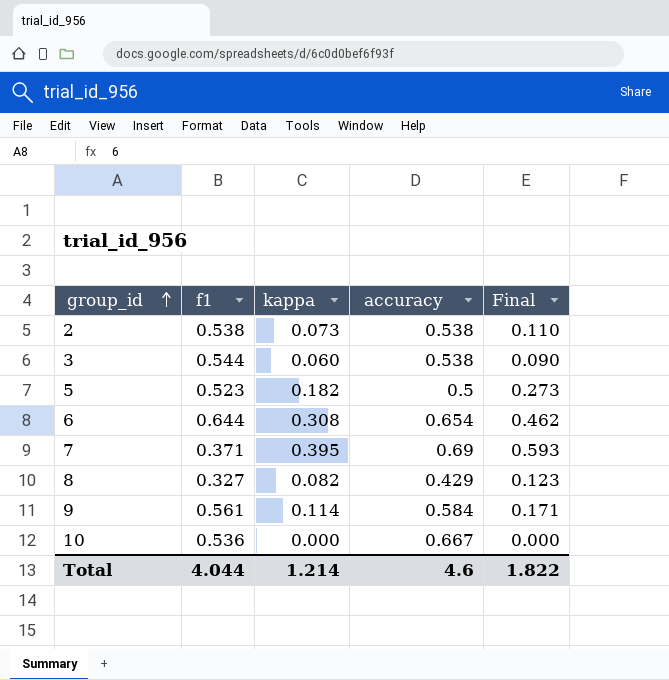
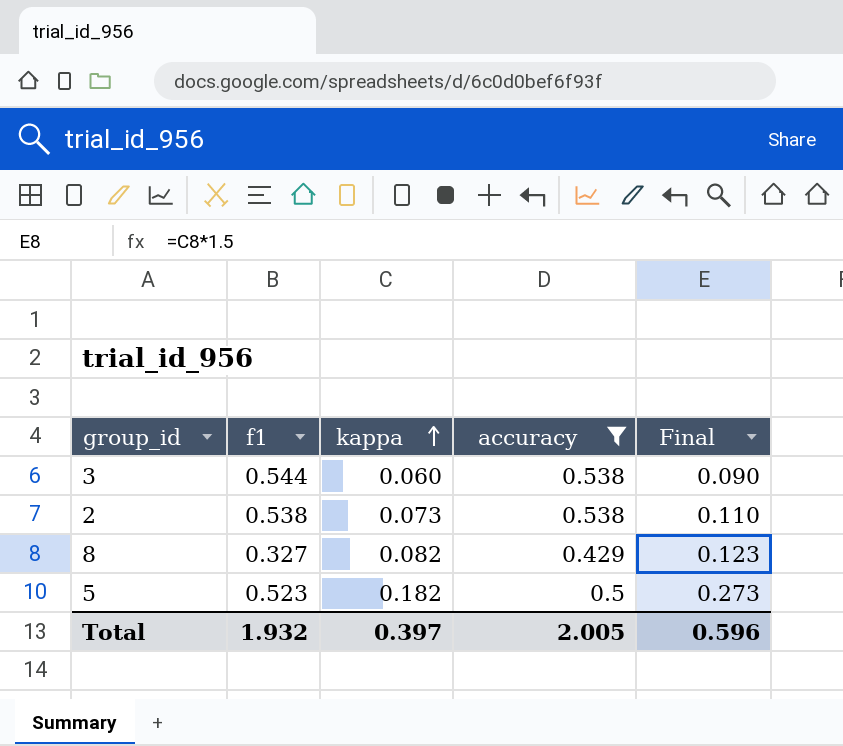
filter: none -> accuracy <= 0.538
row order: group_id ascending -> kappa ascending
Total | f1: 4.044 -> 1.932
Total | kappa: 1.214 -> 0.397
Total | accuracy: 4.6 -> 2.005
Total | Final: 1.822 -> 0.596

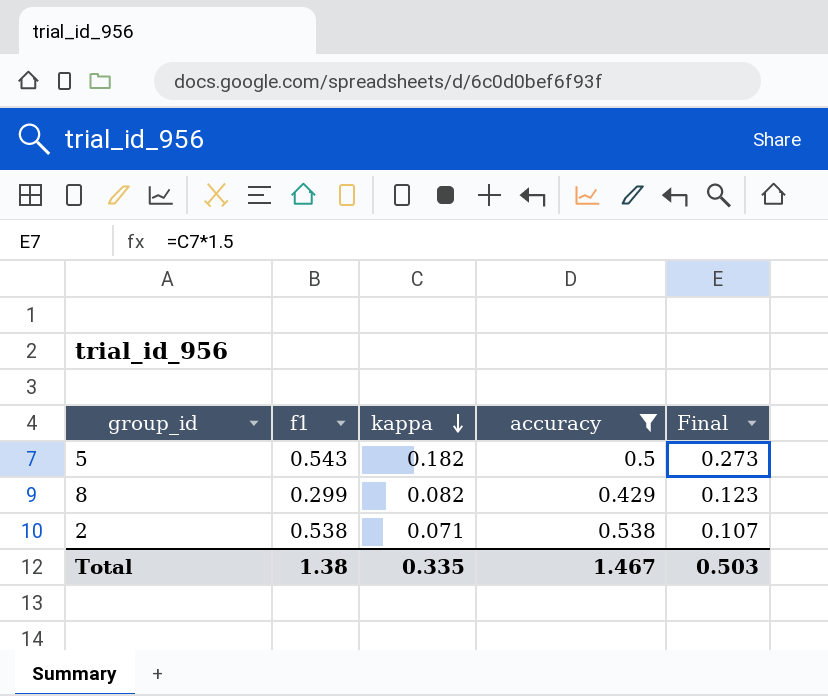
row order: kappa ascending -> kappa descending
row 3: 0.544 | 0.060 | 0.538 | 0.090 -> none
5 | f1: 0.523 -> 0.543
8 | f1: 0.327 -> 0.299
2 | kappa: 0.073 -> 0.071
2 | Final: 0.110 -> 0.107
Total | f1: 1.932 -> 1.38
Total | kappa: 0.397 -> 0.335
Total | accuracy: 2.005 -> 1.467
Total | Final: 0.596 -> 0.503

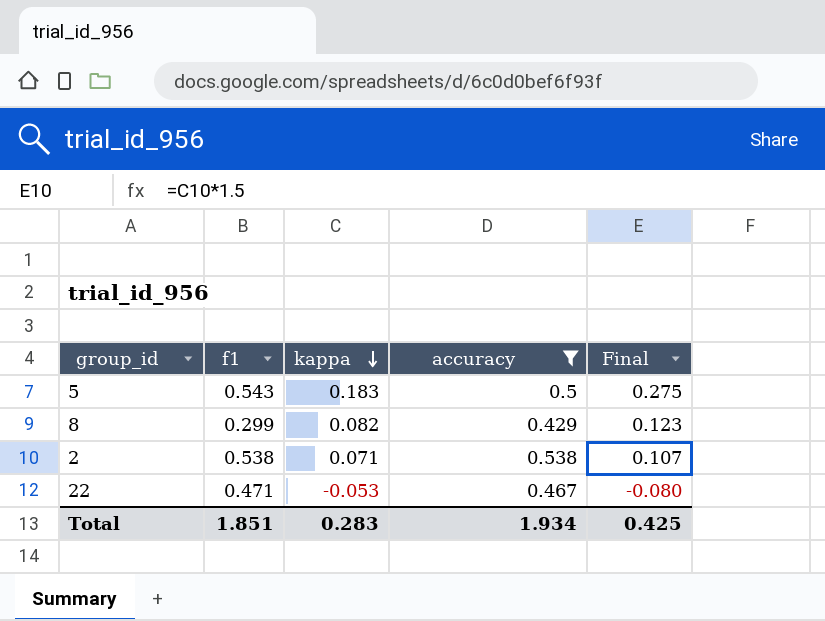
5 | kappa: 0.182 -> 0.183
5 | Final: 0.273 -> 0.275
row 22: none -> 0.471 | -0.053 | 0.467 | -0.080
Total | f1: 1.38 -> 1.851
Total | kappa: 0.335 -> 0.283
Total | accuracy: 1.467 -> 1.934
Total | Final: 0.503 -> 0.425

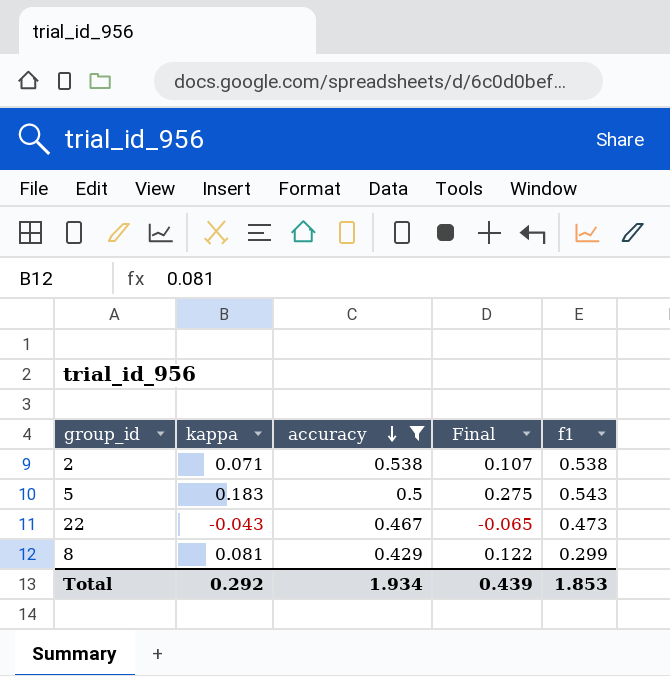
row order: kappa descending -> accuracy descending
column f1 | position: 2 -> 5
22 | kappa: -0.053 -> -0.043
22 | Final: -0.080 -> -0.065
22 | f1: 0.471 -> 0.473
8 | kappa: 0.082 -> 0.081
8 | Final: 0.123 -> 0.122
Total | kappa: 0.283 -> 0.292
Total | Final: 0.425 -> 0.439
Total | f1: 1.851 -> 1.853

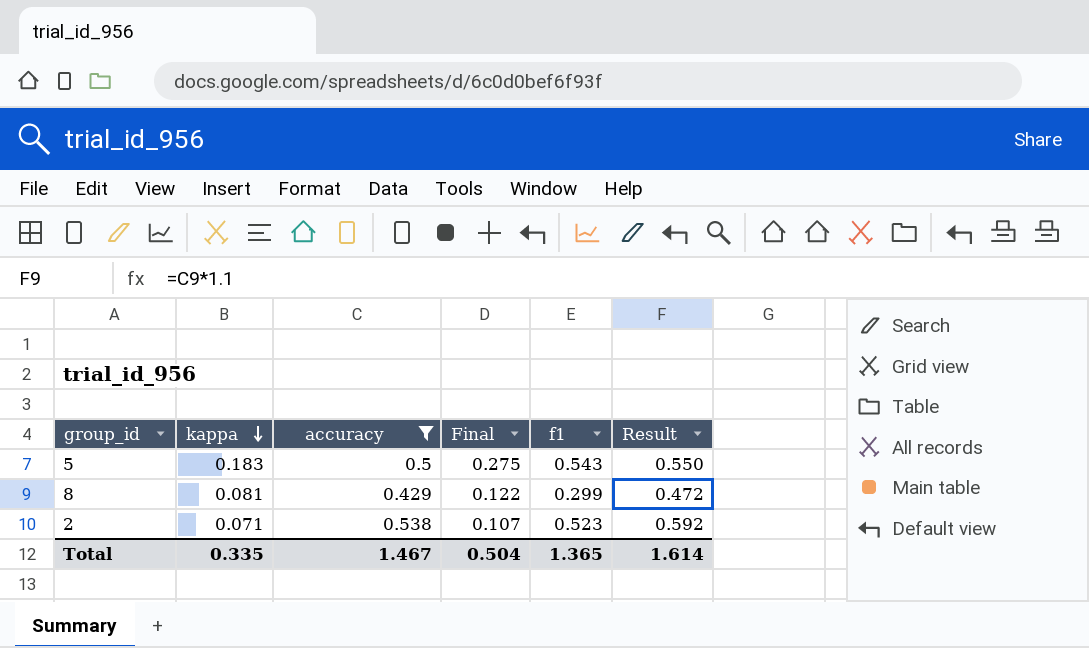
row order: accuracy descending -> kappa descending
column Result | formula: none -> [accuracy] * 1.1
row 22: -0.043 | 0.467 | -0.065 | 0.473 -> none
2 | f1: 0.538 -> 0.523
Total | kappa: 0.292 -> 0.335
Total | accuracy: 1.934 -> 1.467
Total | Final: 0.439 -> 0.504
Total | f1: 1.853 -> 1.365

